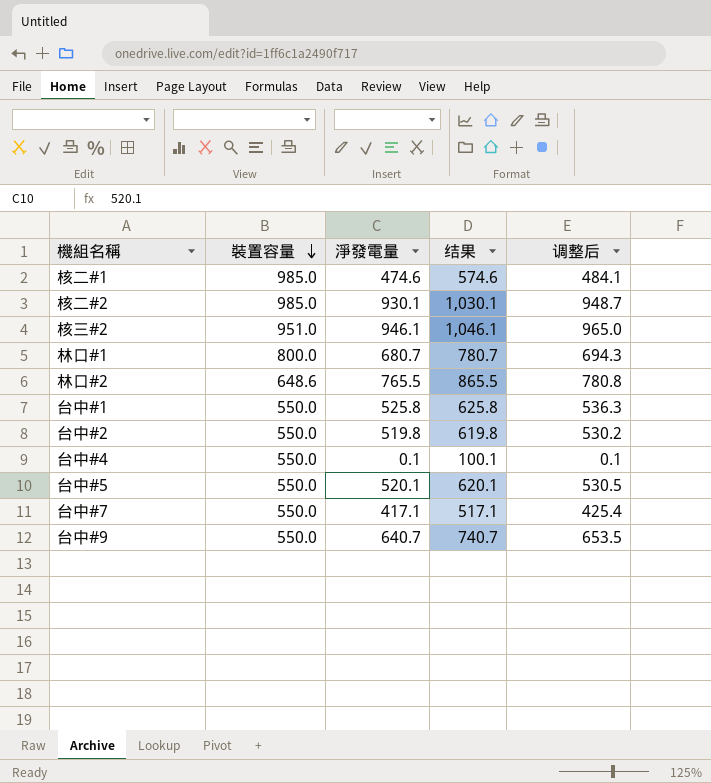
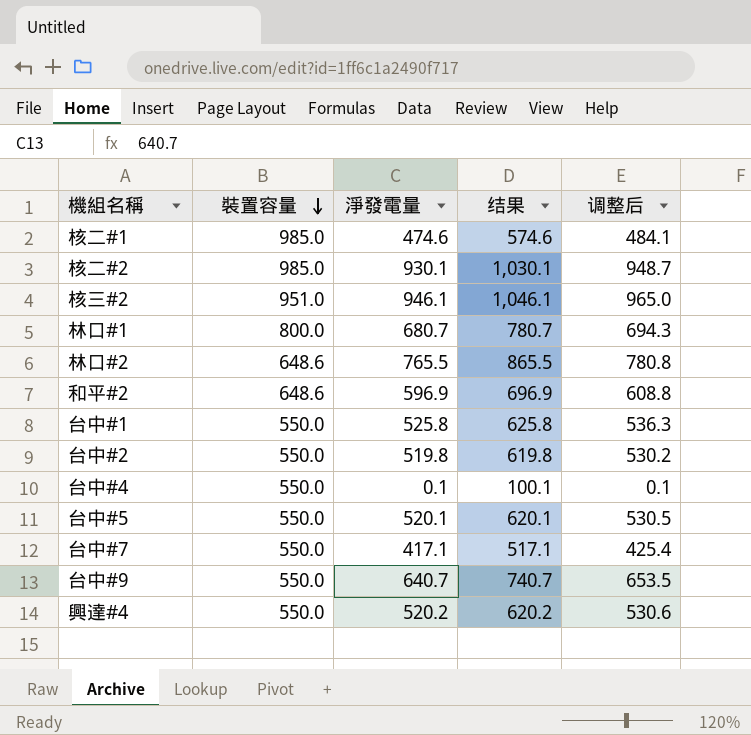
row 和平#2: none -> 648.6 | 596.9 | 696.9 | 608.8
row 興達#4: none -> 550.0 | 520.2 | 620.2 | 530.6

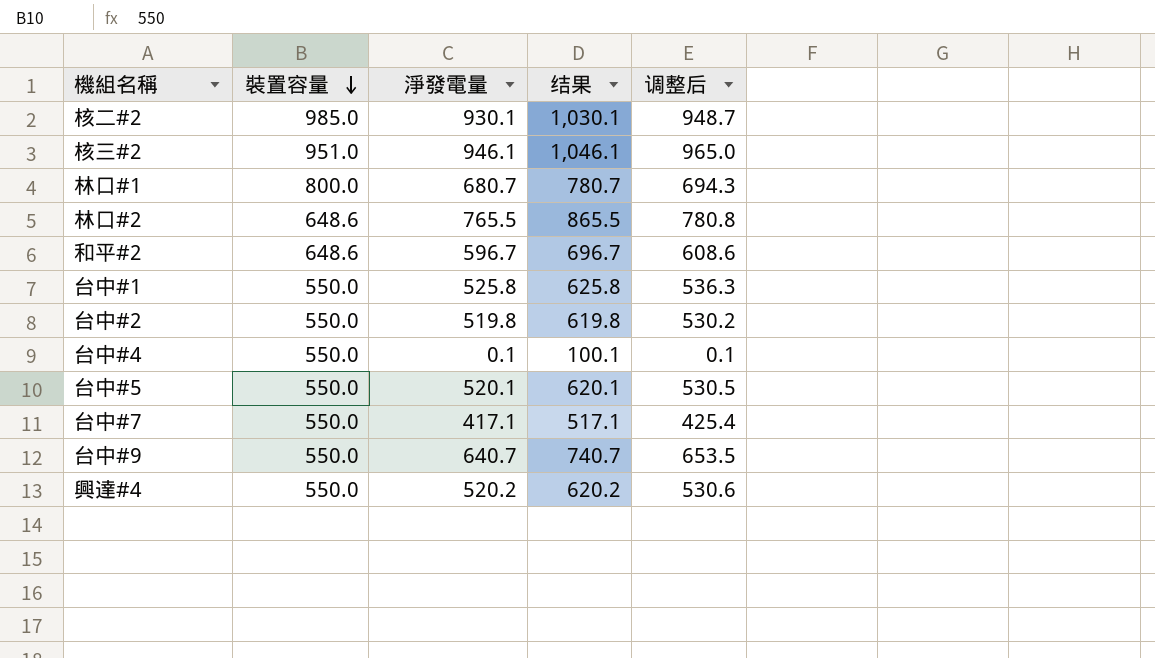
row 核二#1: 985.0 | 474.6 | 574.6 | 484.1 -> none
和平#2 | 淨發電量: 596.9 -> 596.7
和平#2 | 结果: 696.9 -> 696.7
和平#2 | 调整后: 608.8 -> 608.6

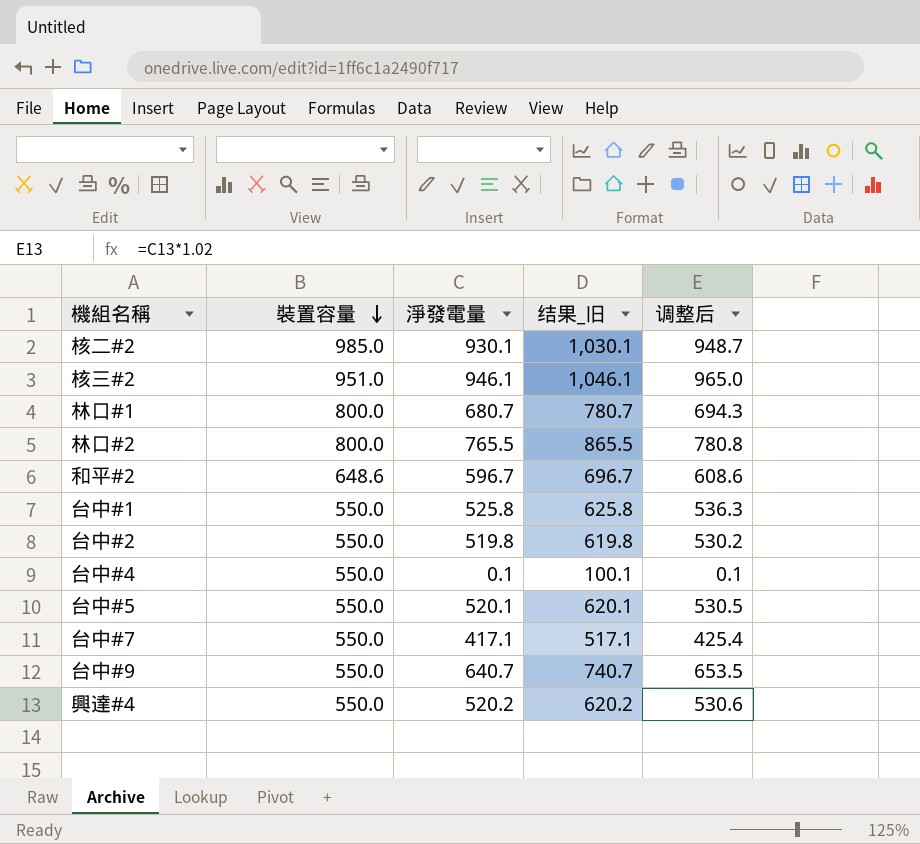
column name: 结果 -> 结果_旧
林口#2 | 裝置容量: 648.6 -> 800.0

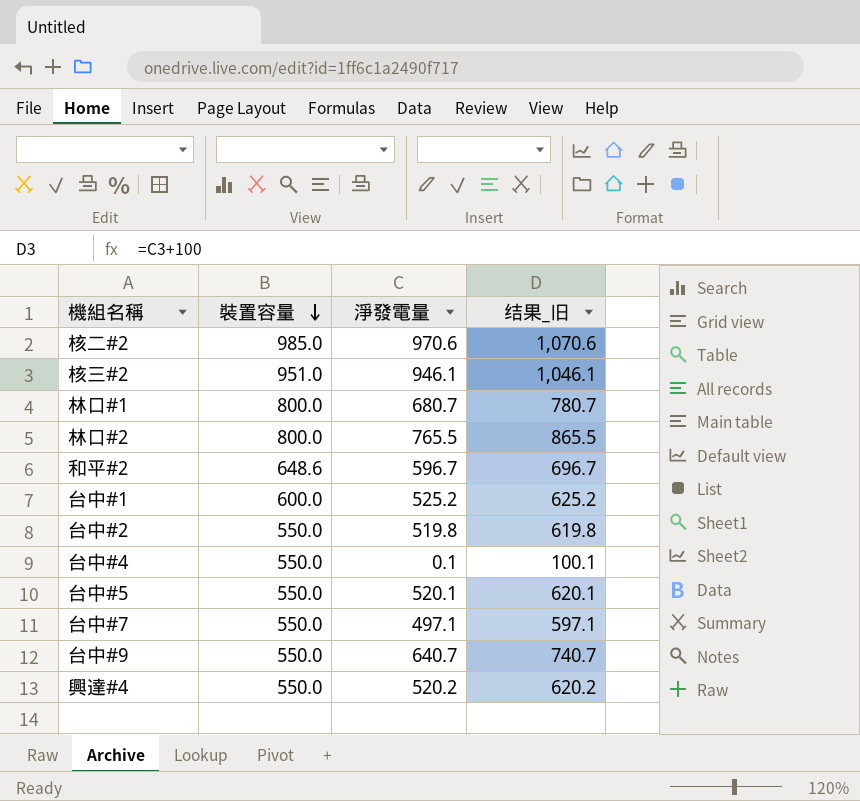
column 调整后 | formula: [淨發電量] * 1.02 -> none
核二#2 | 淨發電量: 930.1 -> 970.6
核二#2 | 结果_旧: 1,030.1 -> 1,070.6
台中#1 | 裝置容量: 550.0 -> 600.0
台中#1 | 淨發電量: 525.8 -> 525.2
台中#1 | 结果_旧: 625.8 -> 625.2
台中#7 | 淨發電量: 417.1 -> 497.1
台中#7 | 结果_旧: 517.1 -> 597.1

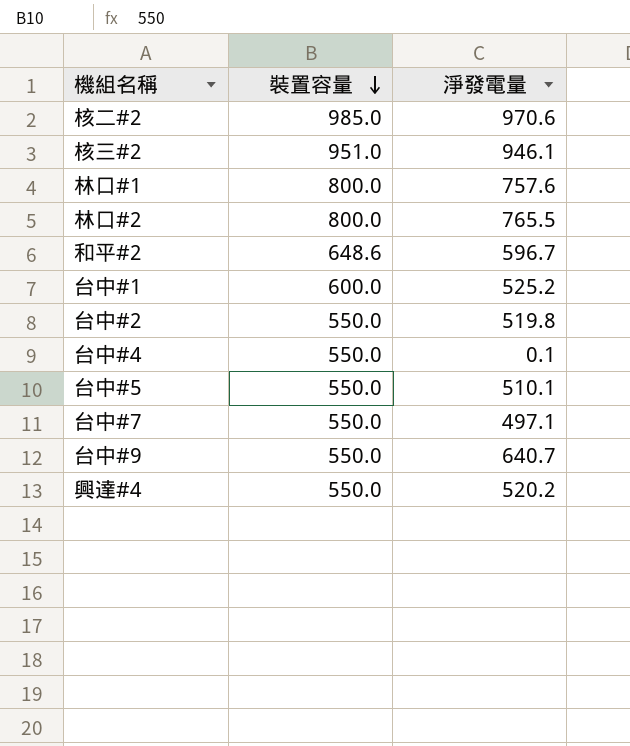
column 结果_旧 | formula: [淨發電量] + 100 -> none
林口#1 | 淨發電量: 680.7 -> 757.6
台中#5 | 淨發電量: 520.1 -> 510.1

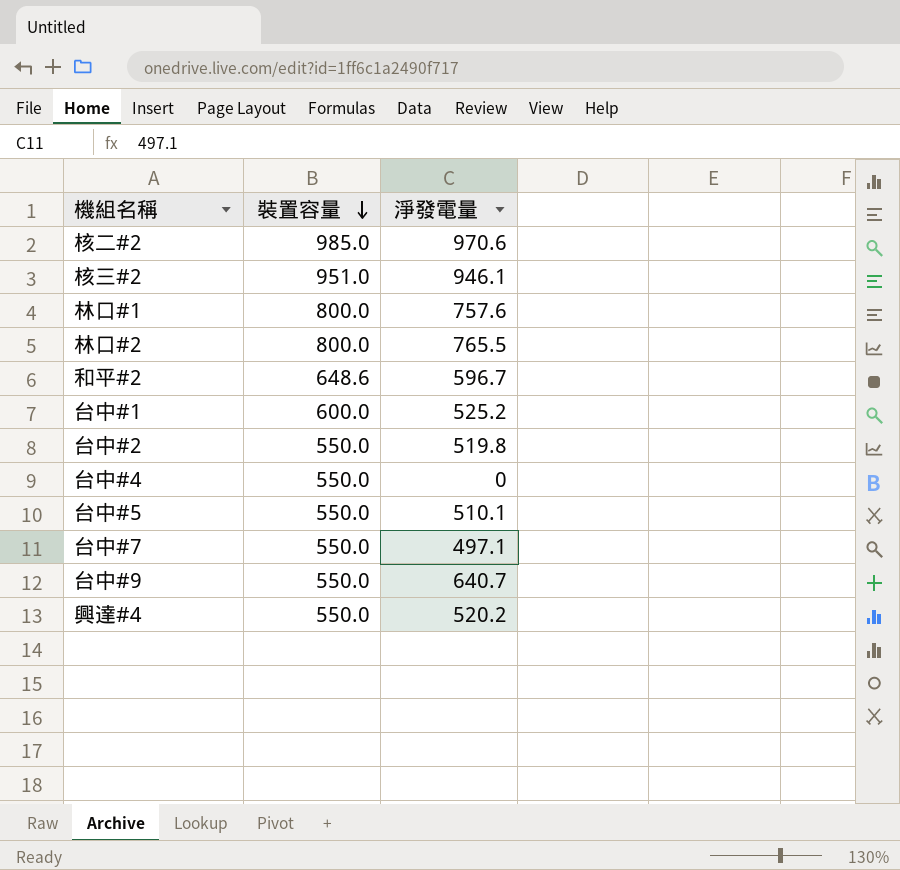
台中#4 | 淨發電量: 0.1 -> 0

